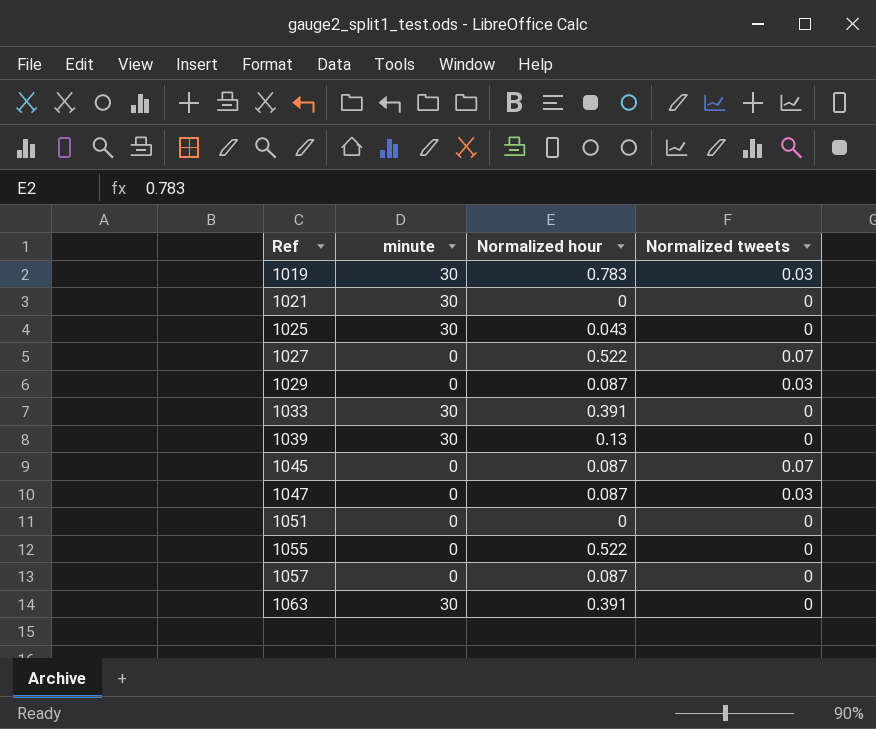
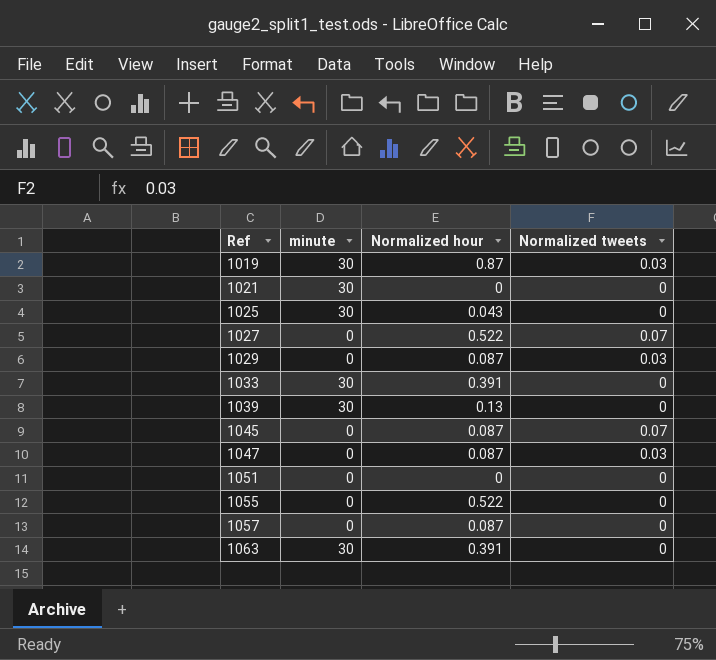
1019 | Normalized hour: 0.783 -> 0.87

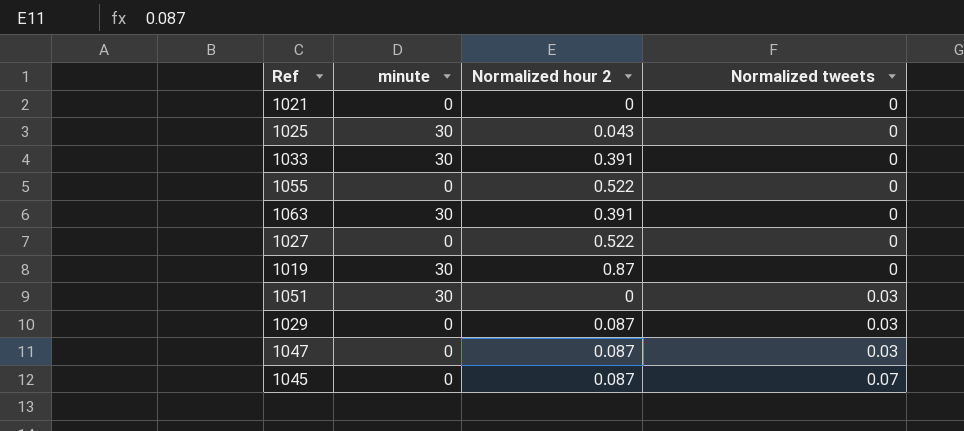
row order: Ref ascending -> Normalized tweets ascending
column name: Normalized hour -> Normalized hour 2
row 1039: 30 | 0.13 | 0 -> none
row 1057: 0 | 0.087 | 0 -> none
1021 | minute: 30 -> 0
1027 | Normalized tweets: 0.07 -> 0
1019 | Normalized tweets: 0.03 -> 0
1051 | minute: 0 -> 30
1051 | Normalized tweets: 0 -> 0.03

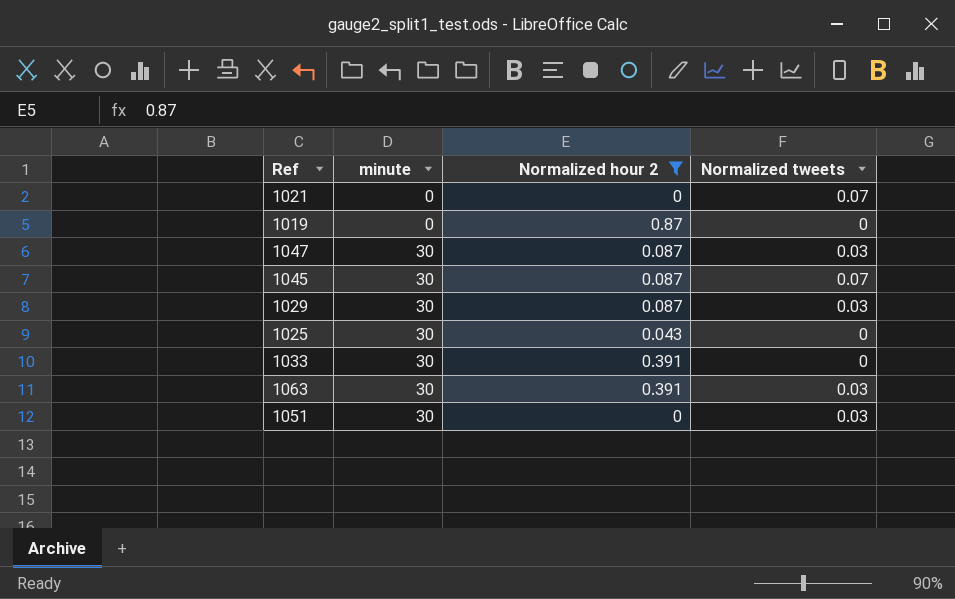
filter: none -> Normalized hour 2 != 0.522
row order: Normalized tweets ascending -> minute ascending
1021 | Normalized tweets: 0 -> 0.07
1019 | minute: 30 -> 0
1047 | minute: 0 -> 30
1045 | minute: 0 -> 30
1029 | minute: 0 -> 30
1063 | Normalized tweets: 0 -> 0.03

